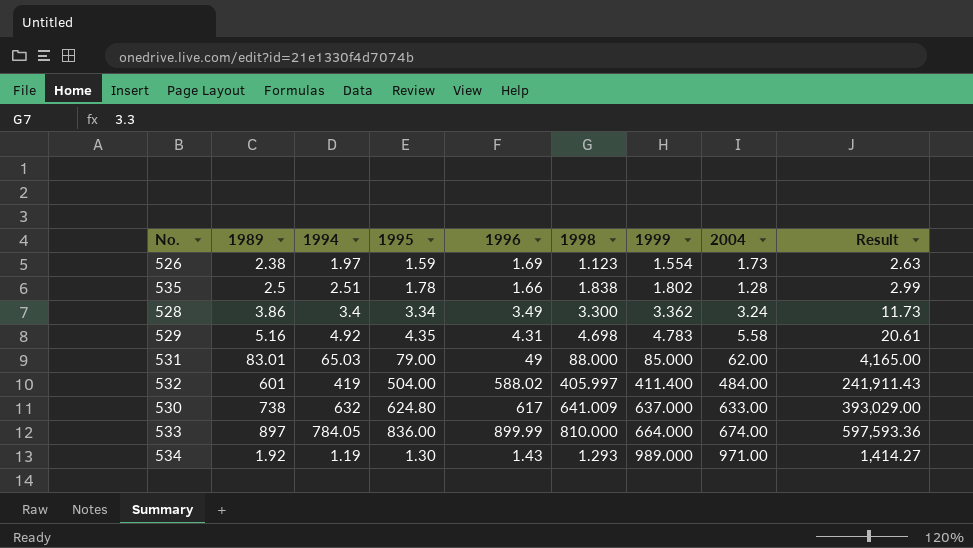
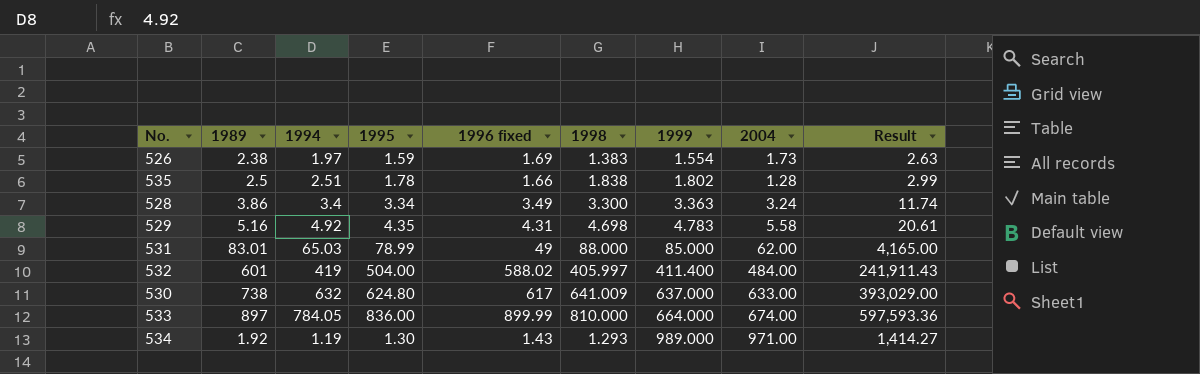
column name: 1996 -> 1996 fixed
526 | 1998: 1.123 -> 1.383
528 | 1999: 3.362 -> 3.363
528 | Result: 11.73 -> 11.74
531 | 1995: 79.00 -> 78.99

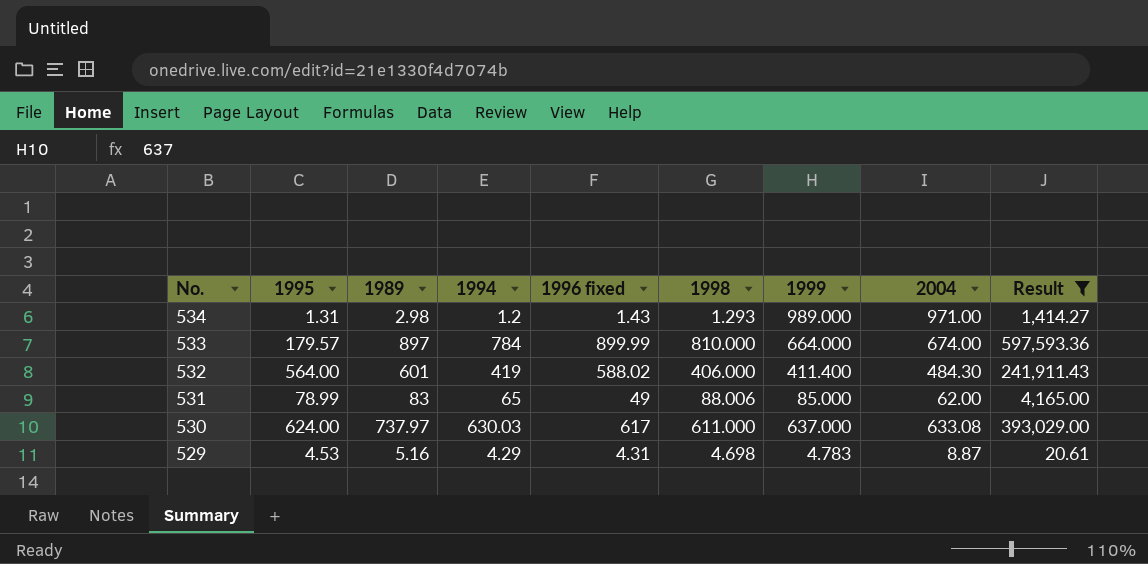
filter: none -> Result >= 20.61
row order: 1999 ascending -> No. descending
column 1995 | position: 4 -> 2
534 | 1995: 1.30 -> 1.31
534 | 1989: 1.92 -> 2.98
534 | 1994: 1.19 -> 1.2
533 | 1995: 836.00 -> 179.57
533 | 1994: 784.05 -> 784
532 | 1995: 504.00 -> 564.00
532 | 1998: 405.997 -> 406.000
532 | 2004: 484.00 -> 484.30
531 | 1989: 83.01 -> 83
531 | 1994: 65.03 -> 65
531 | 1998: 88.000 -> 88.006
530 | 1995: 624.80 -> 624.00
530 | 1989: 738 -> 737.97
530 | 1994: 632 -> 630.03
530 | 1998: 641.009 -> 611.000
530 | 2004: 633.00 -> 633.08
529 | 1995: 4.35 -> 4.53
529 | 1994: 4.92 -> 4.29
529 | 2004: 5.58 -> 8.87

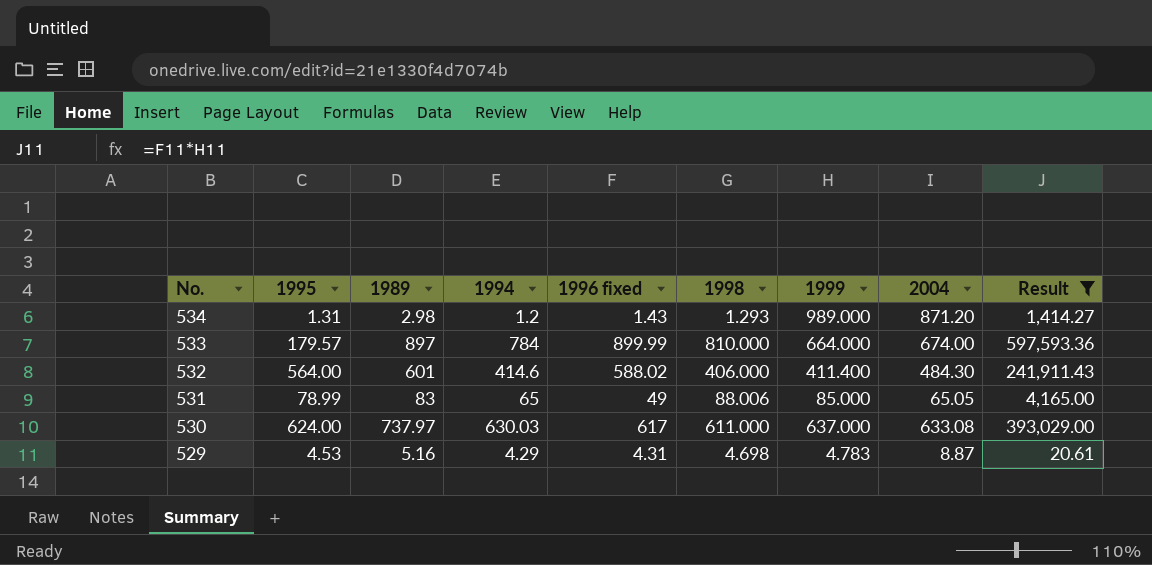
534 | 2004: 971.00 -> 871.20
532 | 1994: 419 -> 414.6
531 | 2004: 62.00 -> 65.05

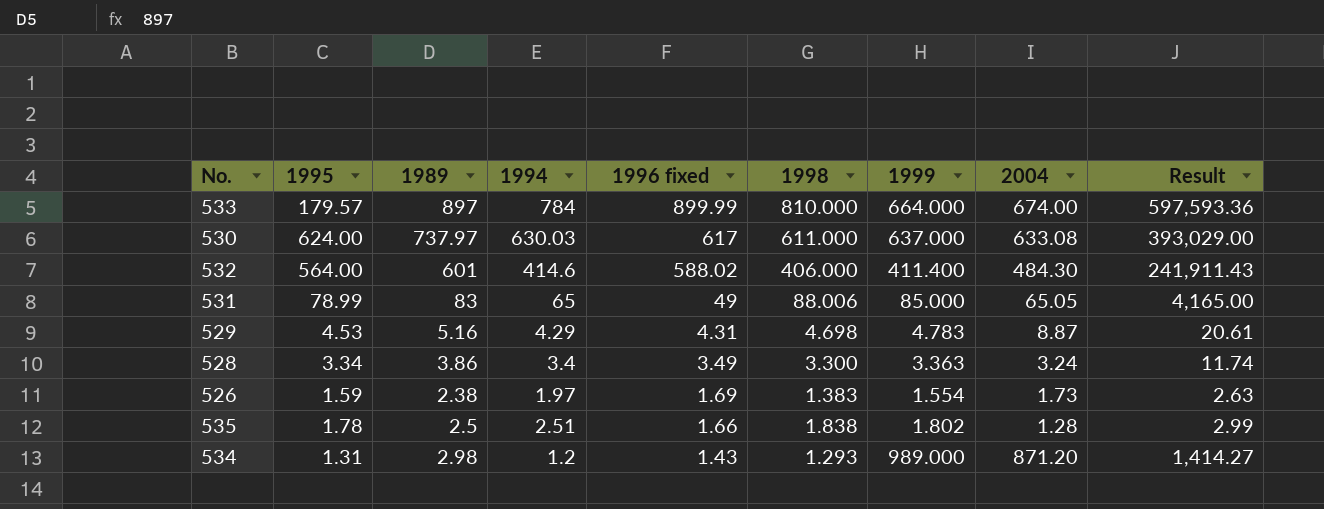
filter: Result >= 20.61 -> none
row order: No. descending -> 1996 fixed descending

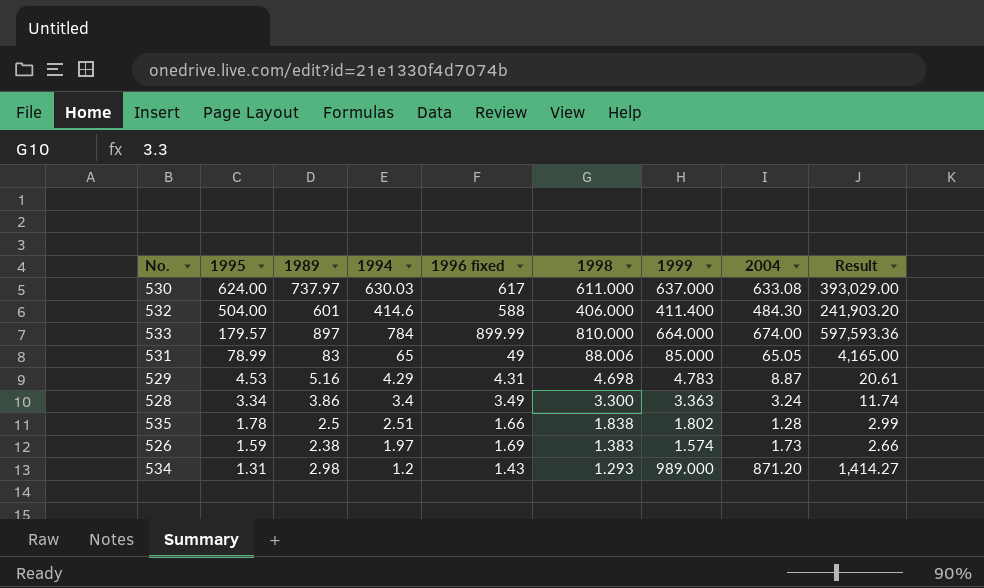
row order: 1996 fixed descending -> 1995 descending
532 | 1995: 564.00 -> 504.00
532 | 1996 fixed: 588.02 -> 588
532 | Result: 241,911.43 -> 241,903.20
526 | 1999: 1.554 -> 1.574
526 | Result: 2.63 -> 2.66

